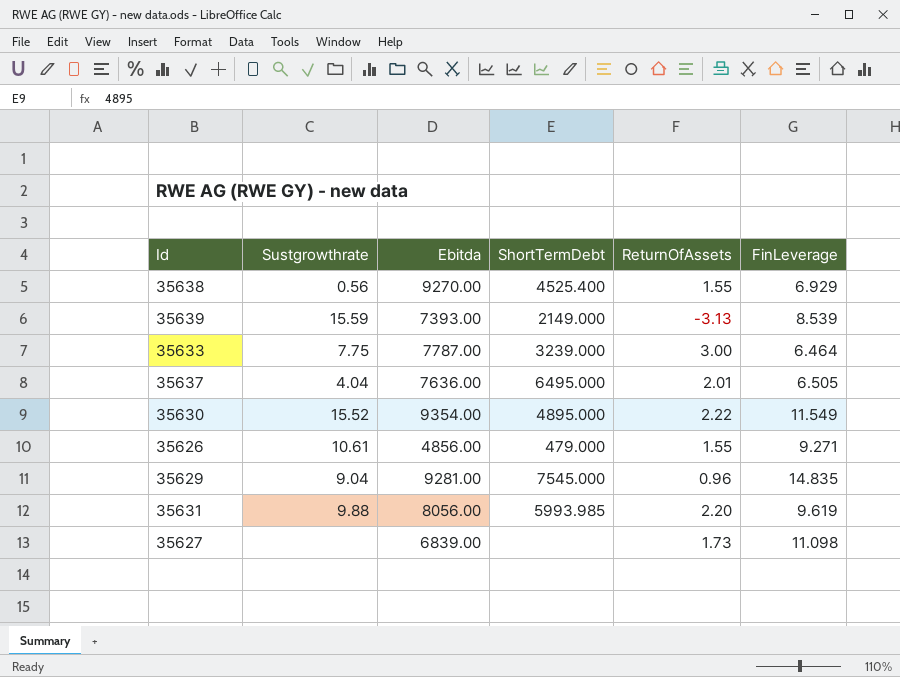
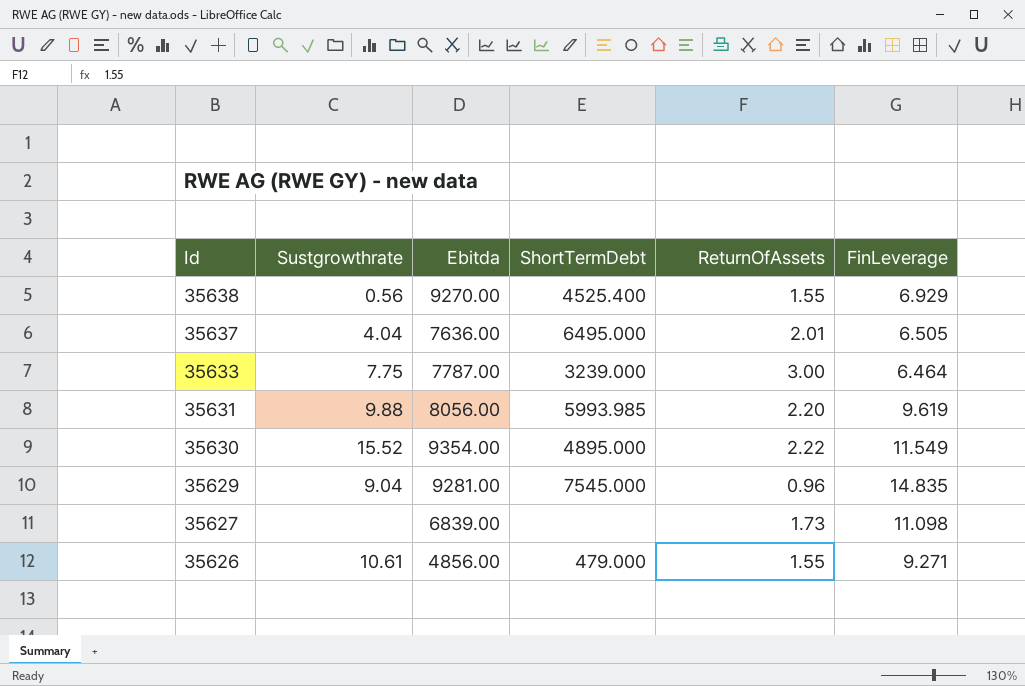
row order: none -> Id descending
row 35639: 15.59 | 7393.00 | 2149.000 | -3.13 | 8.539 -> none

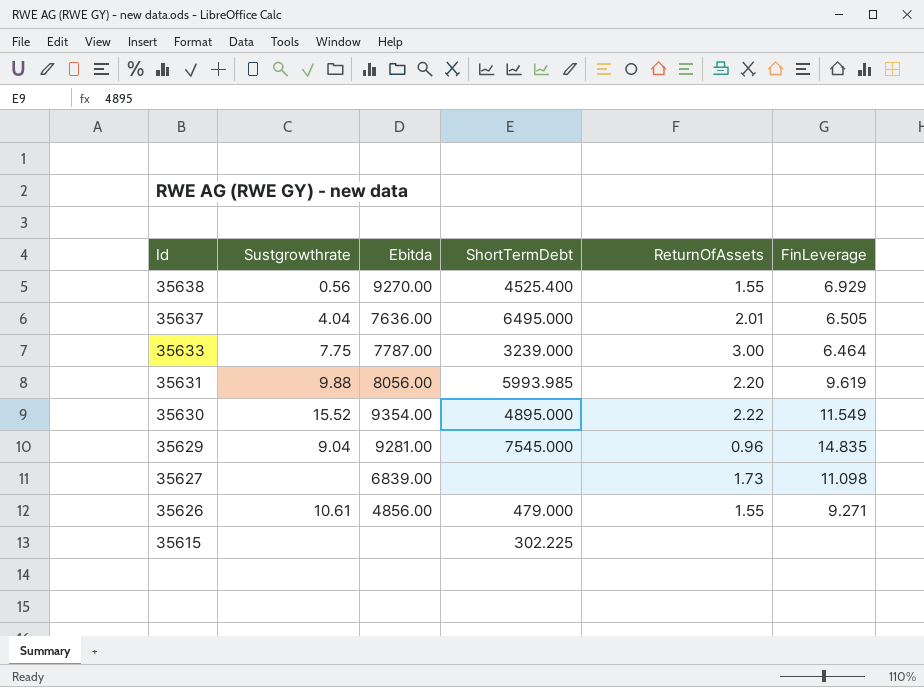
row 35615: none -> none | none | 302.225 | none | none

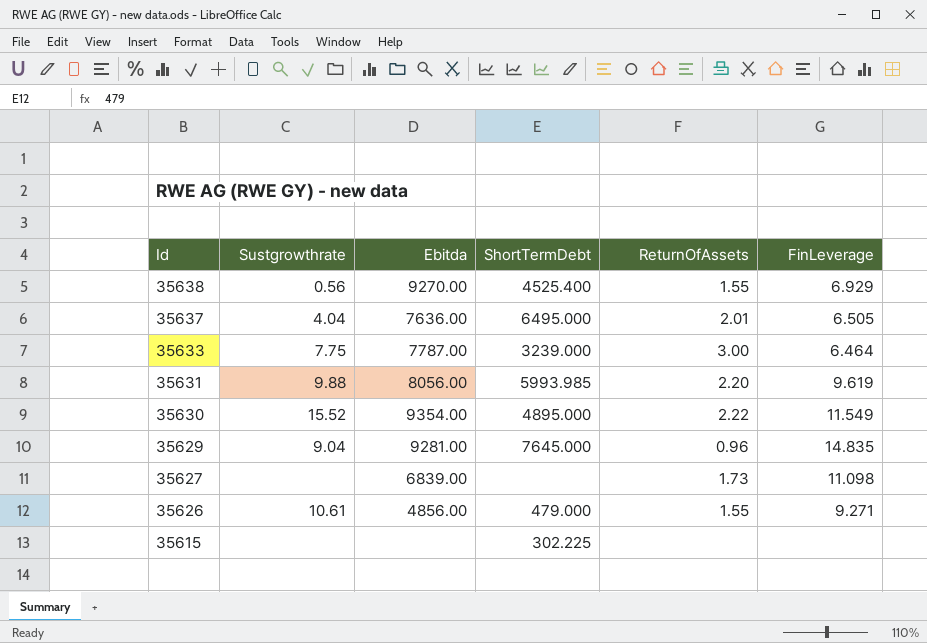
35629 | ShortTermDebt: 7545.000 -> 7645.000

